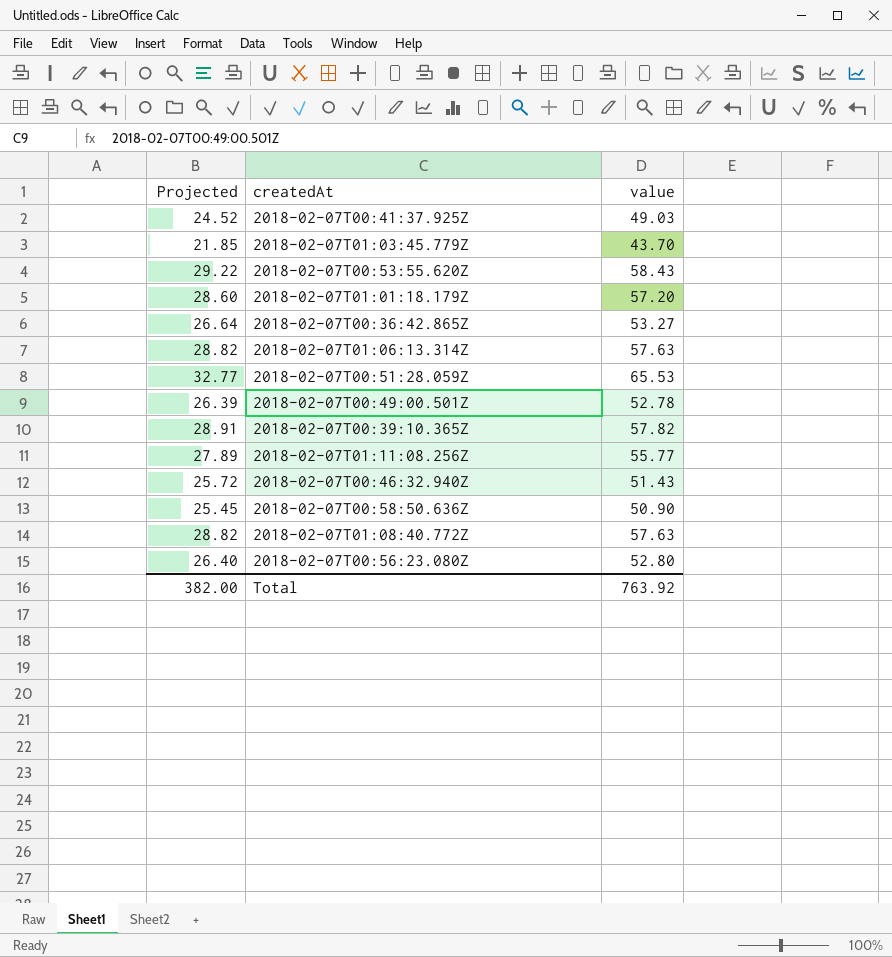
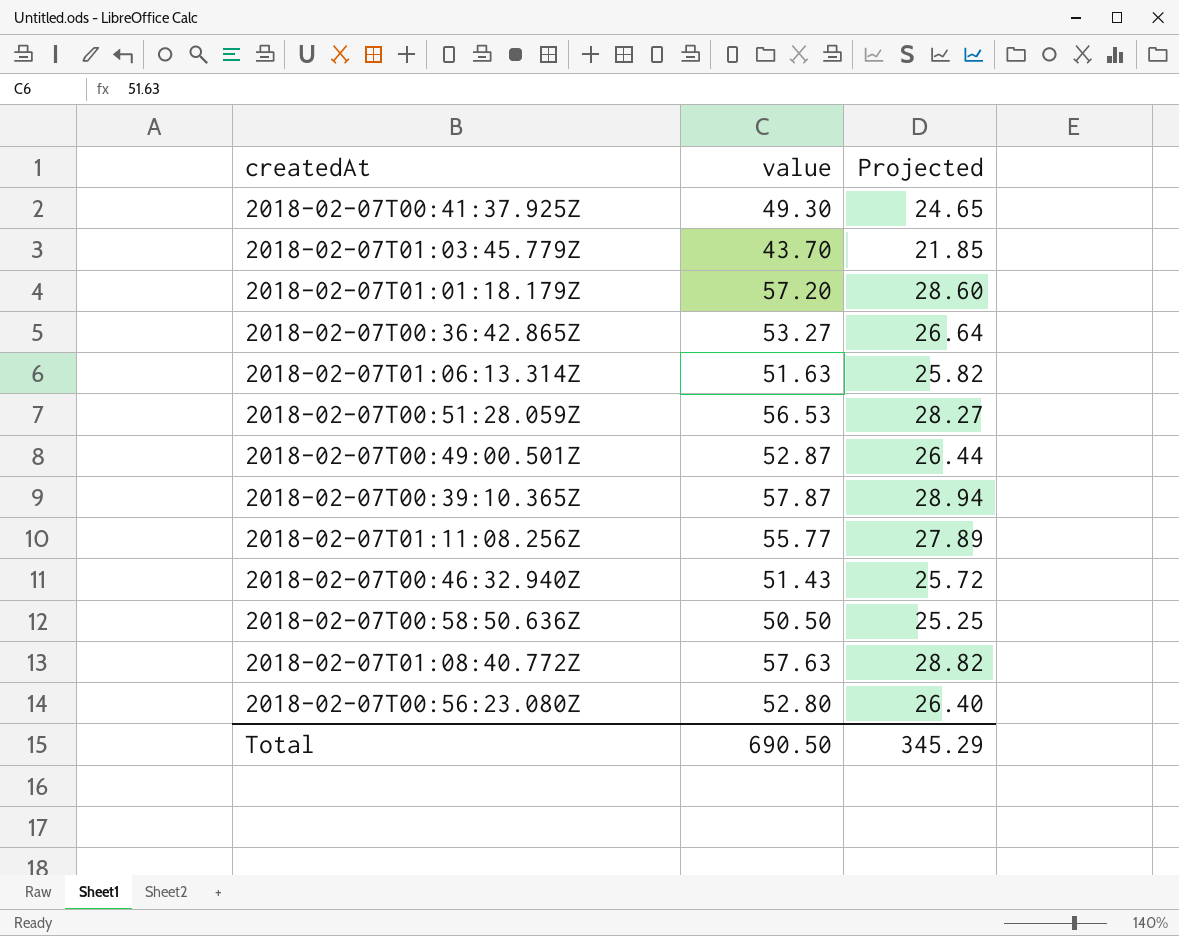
column Projected | position: 1 -> 3
row 2018-02-07T00:53:55.620Z: 29.22 | 58.43 -> none
2018-02-07T00:41:37.925Z | value: 49.03 -> 49.30
2018-02-07T00:41:37.925Z | Projected: 24.52 -> 24.65
2018-02-07T01:06:13.314Z | value: 57.63 -> 51.63
2018-02-07T01:06:13.314Z | Projected: 28.82 -> 25.82
2018-02-07T00:51:28.059Z | value: 65.53 -> 56.53
2018-02-07T00:51:28.059Z | Projected: 32.77 -> 28.27
2018-02-07T00:49:00.501Z | value: 52.78 -> 52.87
2018-02-07T00:49:00.501Z | Projected: 26.39 -> 26.44
2018-02-07T00:39:10.365Z | value: 57.82 -> 57.87
2018-02-07T00:39:10.365Z | Projected: 28.91 -> 28.94
2018-02-07T00:58:50.636Z | value: 50.90 -> 50.50
2018-02-07T00:58:50.636Z | Projected: 25.45 -> 25.25
Total | value: 763.92 -> 690.50
Total | Projected: 382.00 -> 345.29

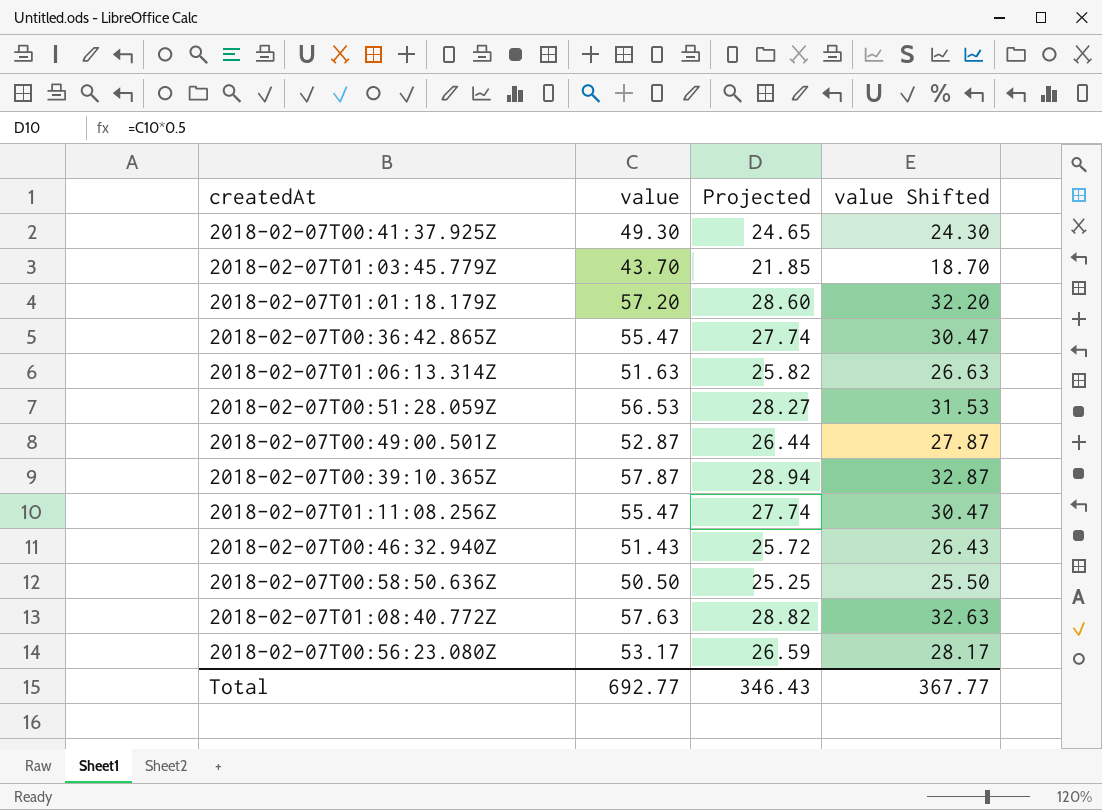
column value Shifted | formula: none -> [value] - 25
2018-02-07T00:36:42.865Z | value: 53.27 -> 55.47
2018-02-07T00:36:42.865Z | Projected: 26.64 -> 27.74
2018-02-07T01:11:08.256Z | value: 55.77 -> 55.47
2018-02-07T01:11:08.256Z | Projected: 27.89 -> 27.74
2018-02-07T00:56:23.080Z | value: 52.80 -> 53.17
2018-02-07T00:56:23.080Z | Projected: 26.40 -> 26.59
Total | value: 690.50 -> 692.77
Total | Projected: 345.29 -> 346.43

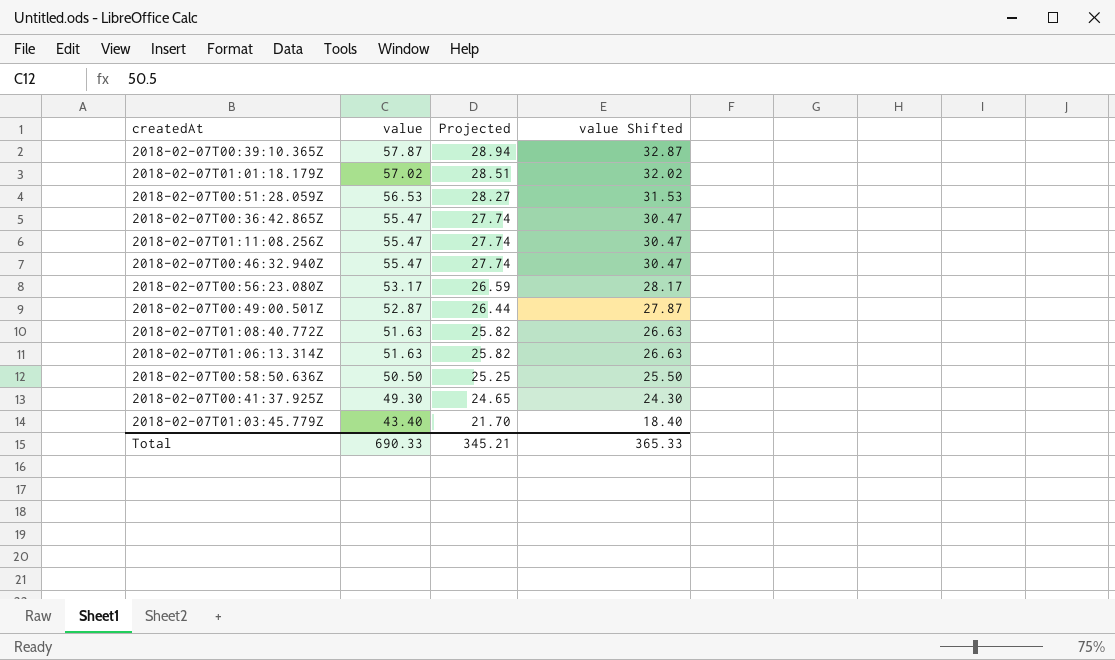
row order: none -> value descending
2018-02-07T01:01:18.179Z | value: 57.20 -> 57.02
2018-02-07T01:01:18.179Z | Projected: 28.60 -> 28.51
2018-02-07T01:01:18.179Z | value Shifted: 32.20 -> 32.02
2018-02-07T00:46:32.940Z | value: 51.43 -> 55.47
2018-02-07T00:46:32.940Z | Projected: 25.72 -> 27.74
2018-02-07T00:46:32.940Z | value Shifted: 26.43 -> 30.47
2018-02-07T01:08:40.772Z | value: 57.63 -> 51.63
2018-02-07T01:08:40.772Z | Projected: 28.82 -> 25.82
2018-02-07T01:08:40.772Z | value Shifted: 32.63 -> 26.63
2018-02-07T01:03:45.779Z | value: 43.70 -> 43.40
2018-02-07T01:03:45.779Z | Projected: 21.85 -> 21.70
2018-02-07T01:03:45.779Z | value Shifted: 18.70 -> 18.40
Total | value: 692.77 -> 690.33
Total | Projected: 346.43 -> 345.21
Total | value Shifted: 367.77 -> 365.33

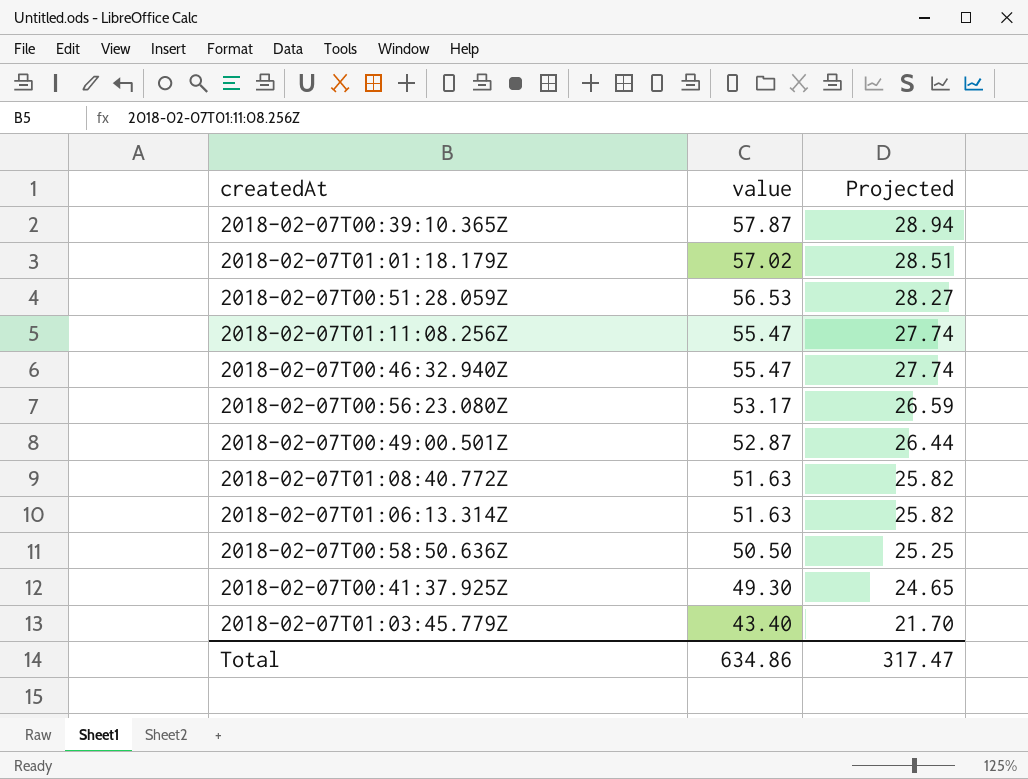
column value Shifted | formula: [value] - 25 -> none
row 2018-02-07T00:36:42.865Z: 55.47 | 27.74 | 30.47 -> none
Total | value: 690.33 -> 634.86
Total | Projected: 345.21 -> 317.47

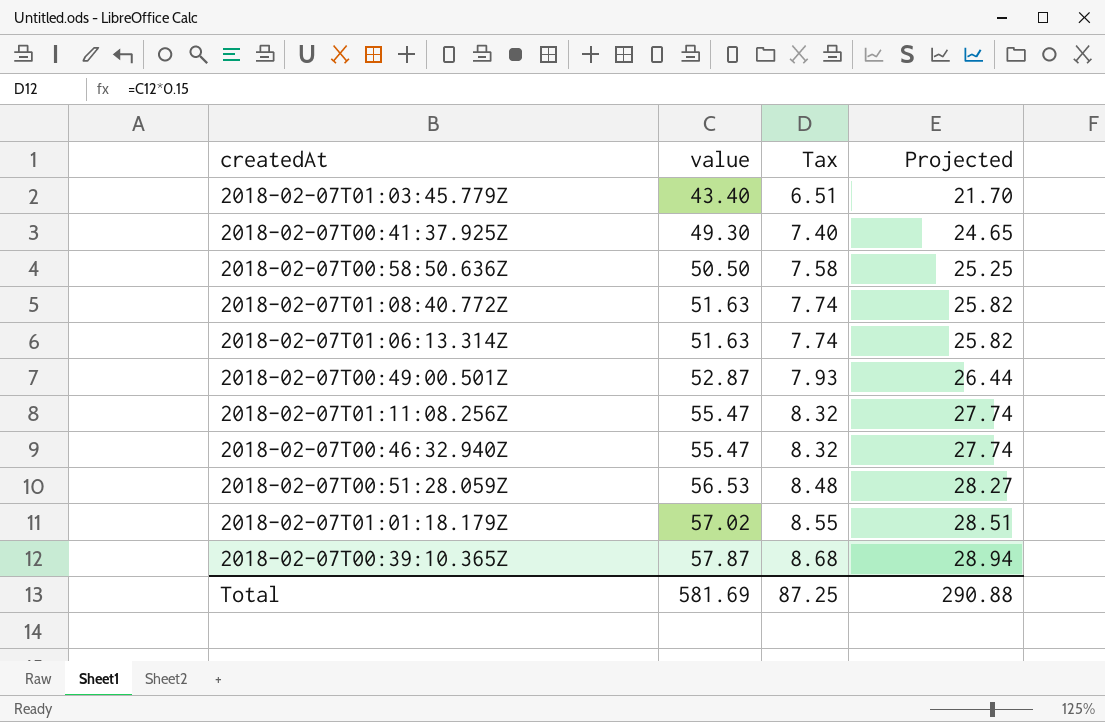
row order: value descending -> value ascending
column Tax | formula: none -> [value] * 0.15
row 2018-02-07T00:56:23.080Z: 53.17 | 26.59 -> none
Total | value: 634.86 -> 581.69
Total | Projected: 317.47 -> 290.88

